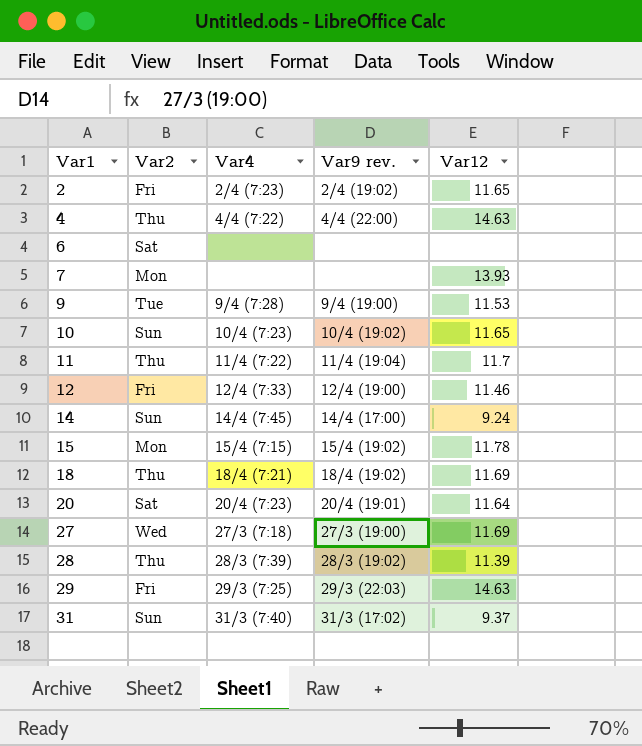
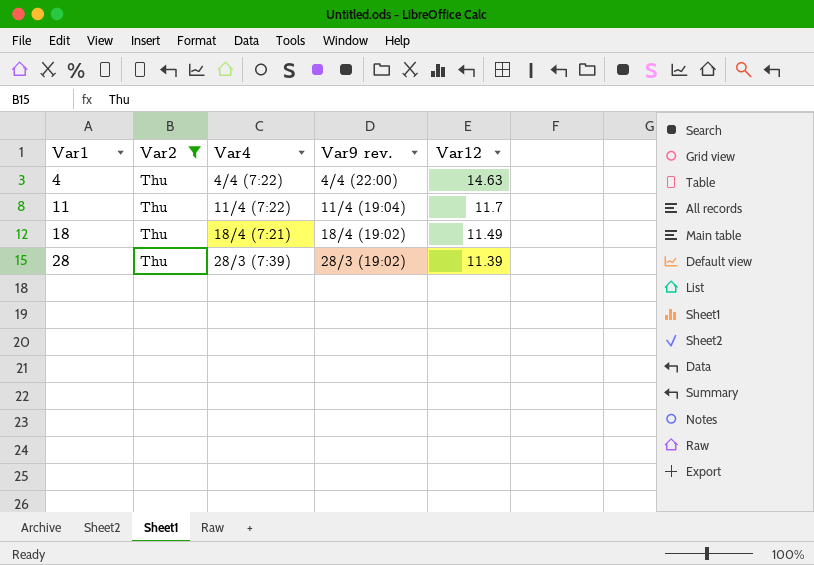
filter: none -> Var2 = Thu
18 | Var12: 11.69 -> 11.49

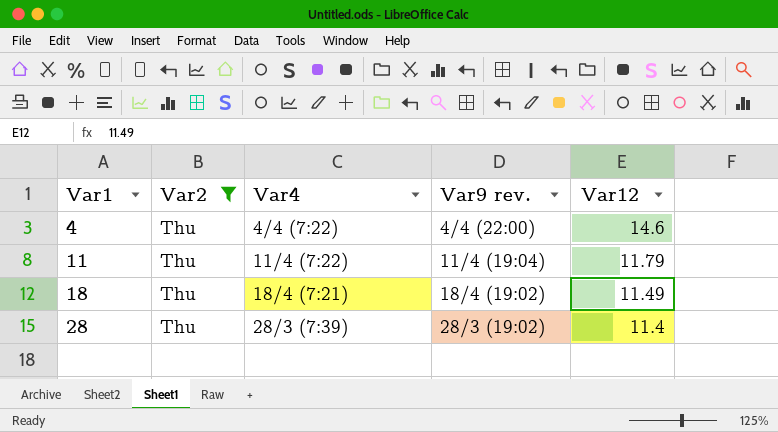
4 | Var12: 14.63 -> 14.6
11 | Var12: 11.7 -> 11.79
28 | Var12: 11.39 -> 11.4

